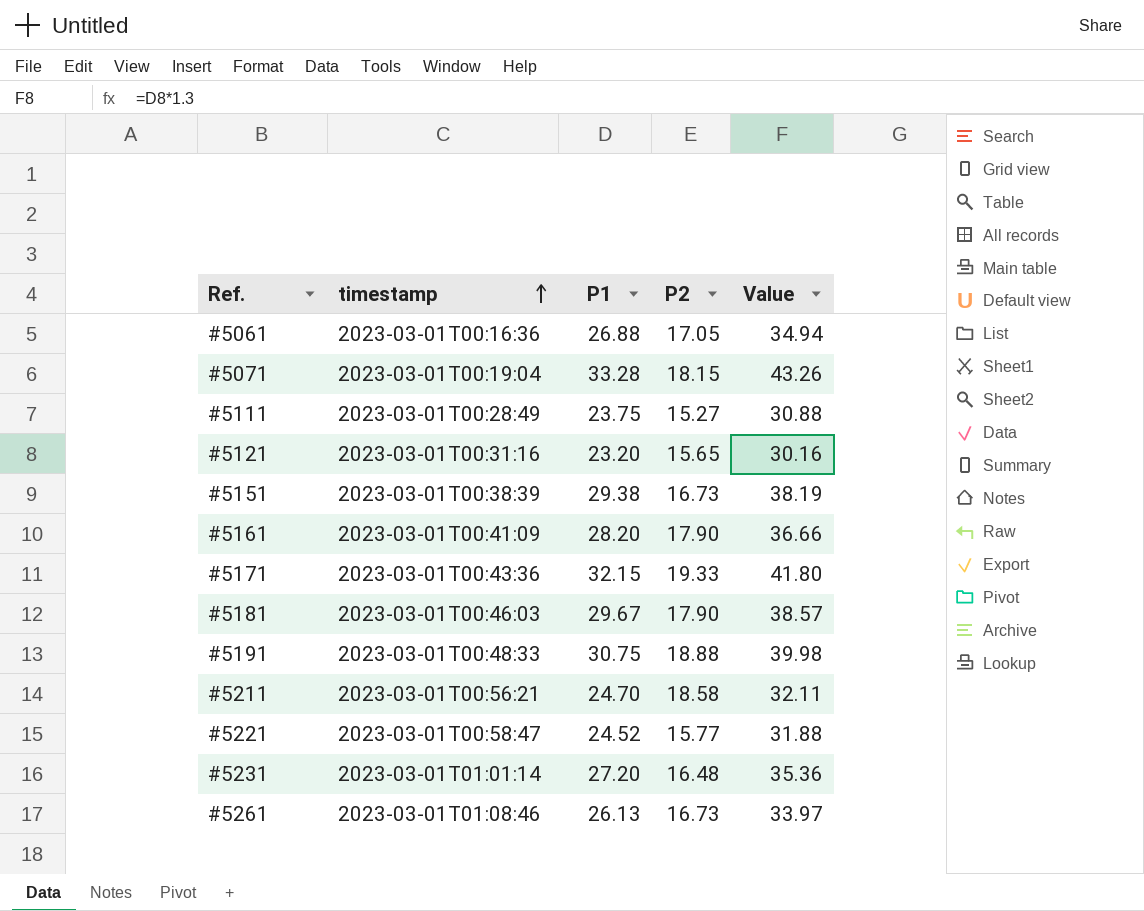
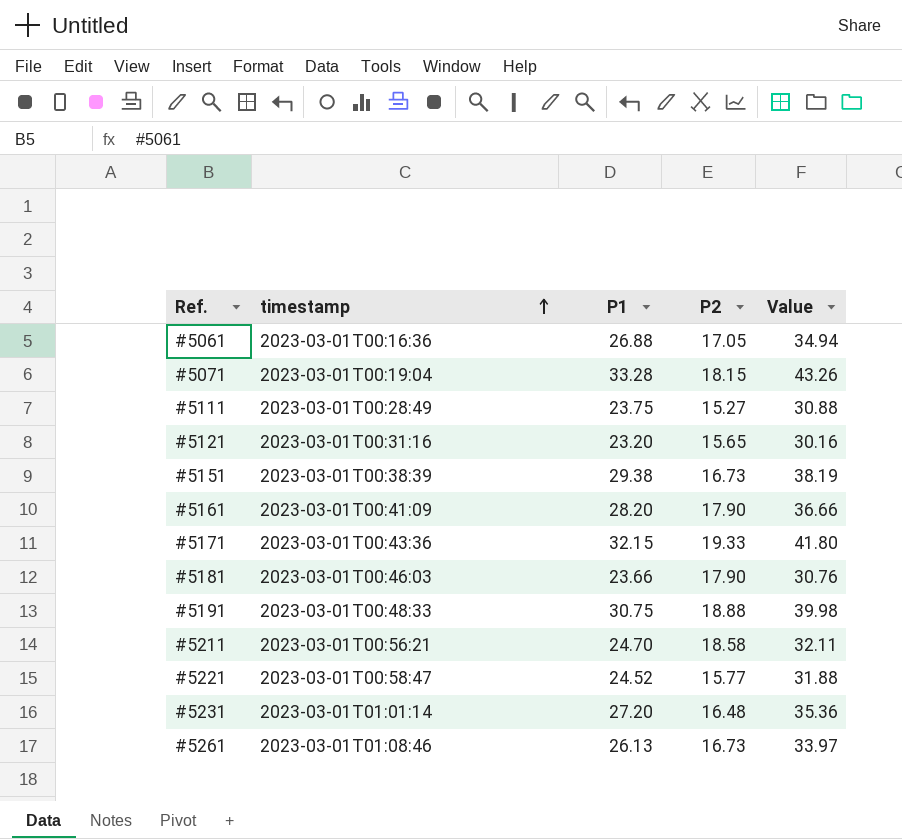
#5181 | P1: 29.67 -> 23.66
#5181 | Value: 38.57 -> 30.76

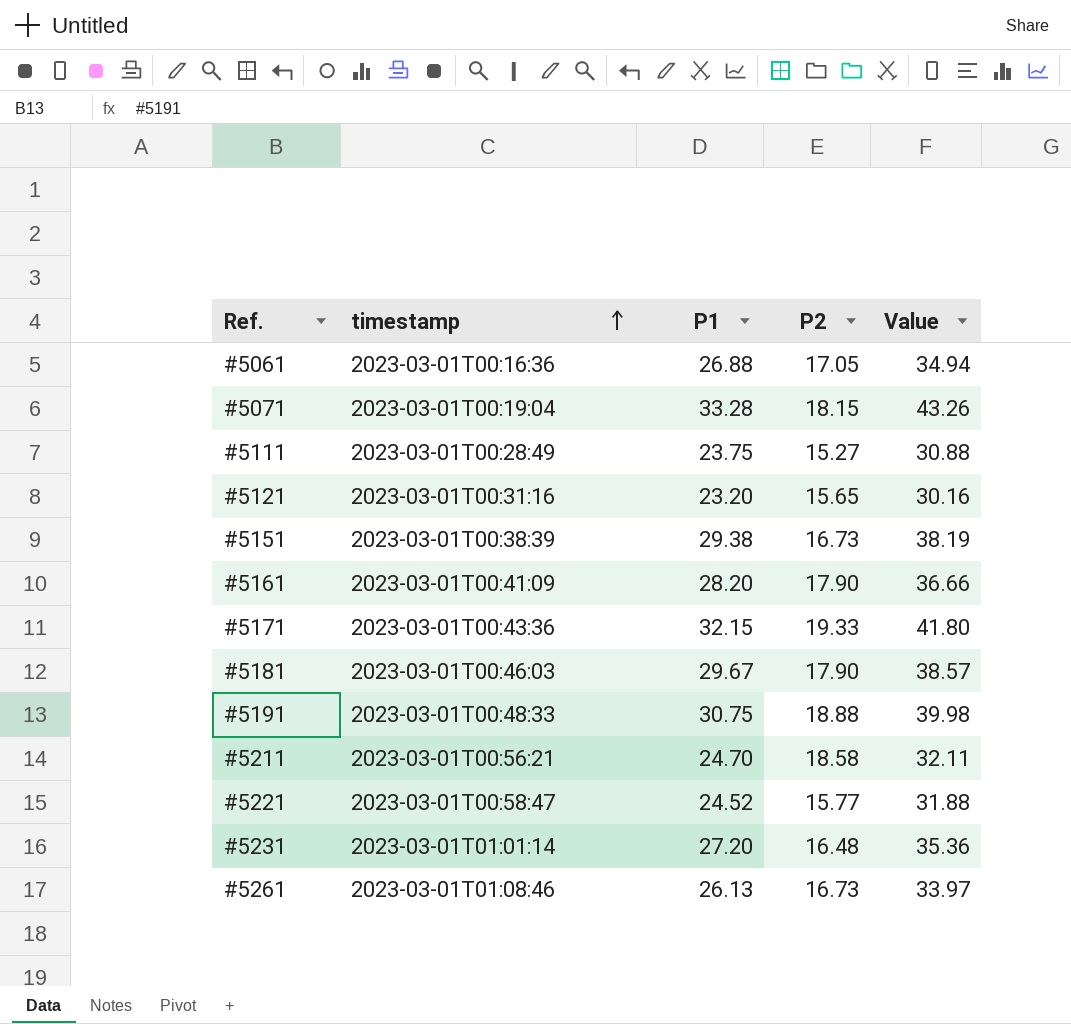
#5181 | P1: 23.66 -> 29.67
#5181 | Value: 30.76 -> 38.57

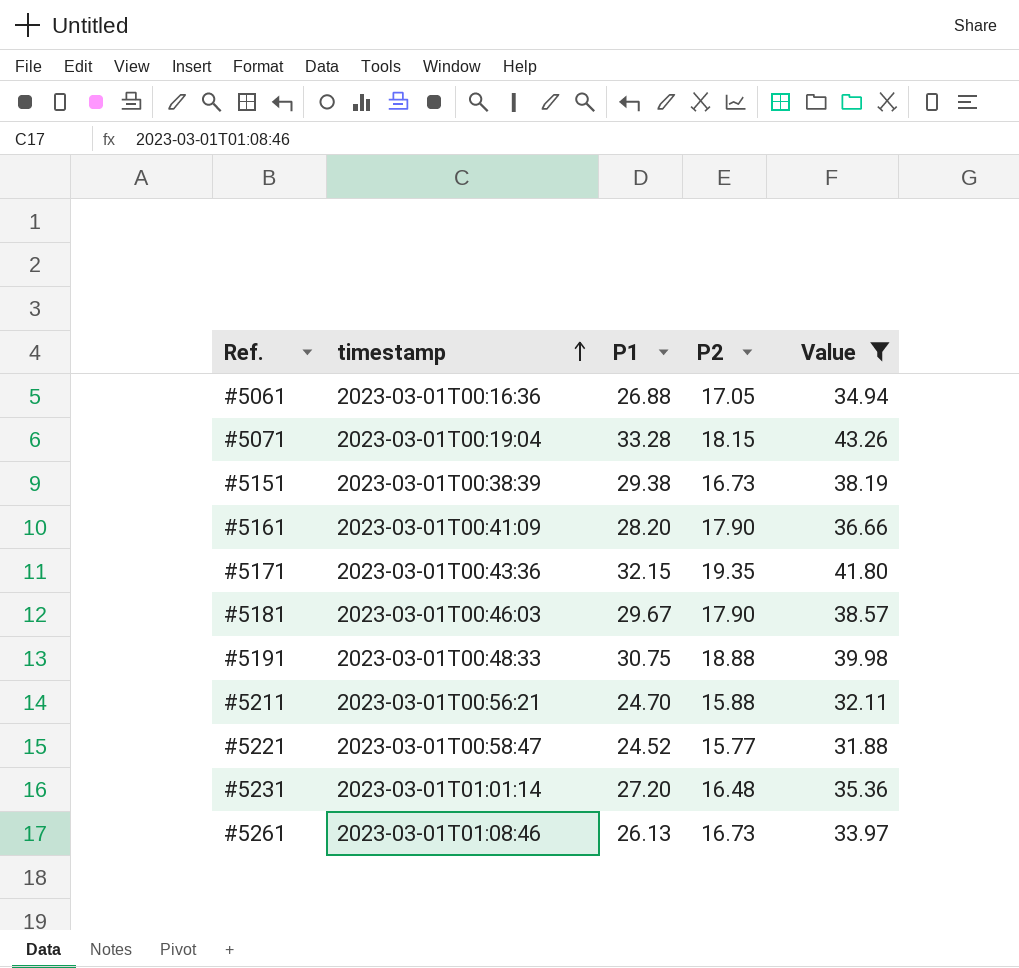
filter: none -> Value >= 31.88
#5171 | P2: 19.33 -> 19.35
#5211 | P2: 18.58 -> 15.88

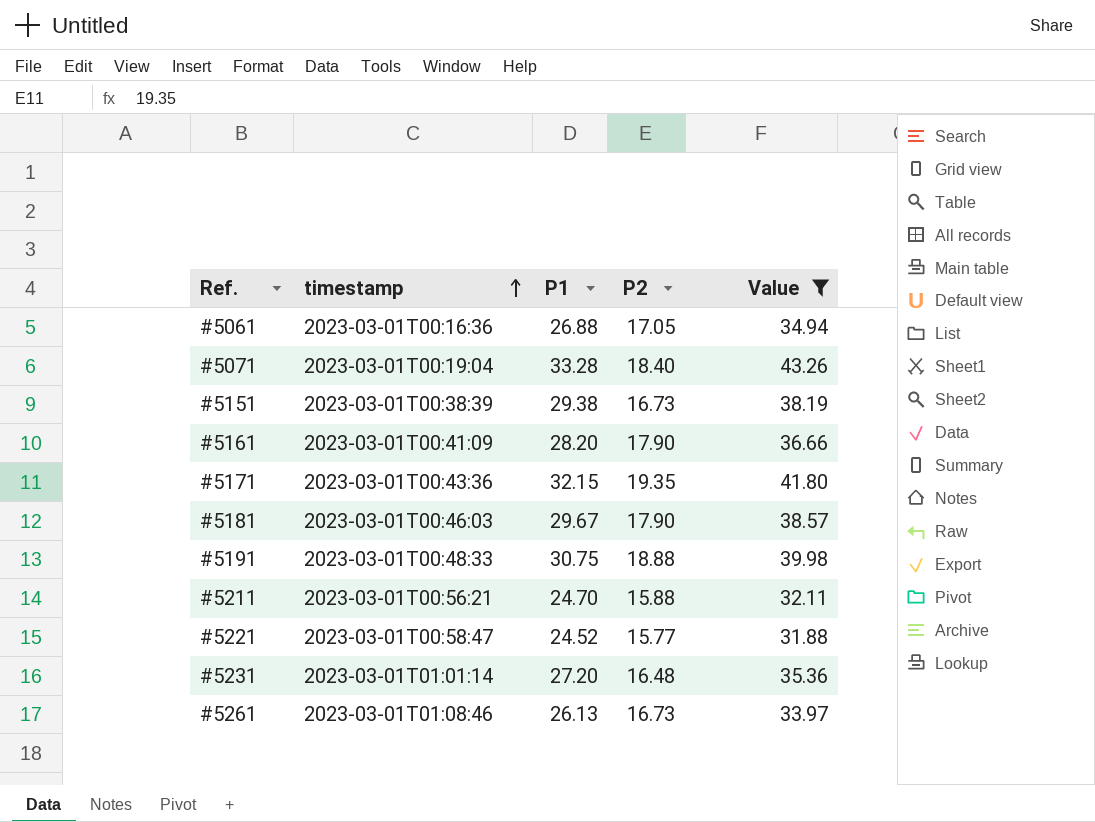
#5071 | P2: 18.15 -> 18.40

